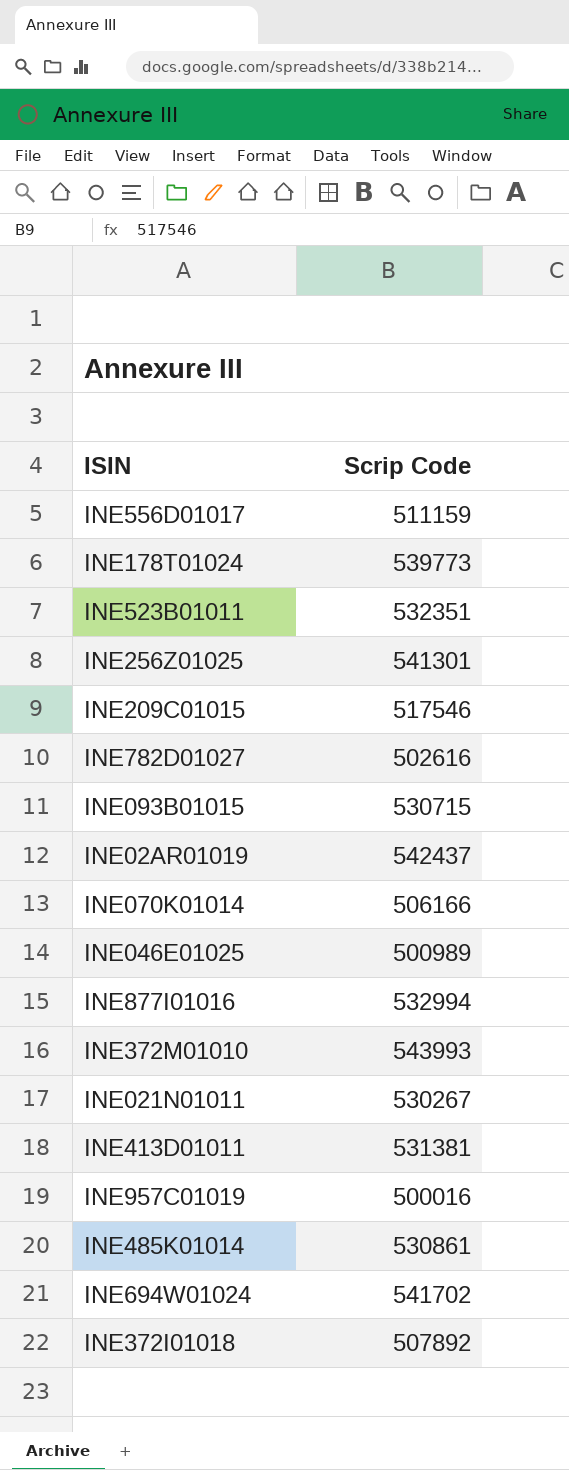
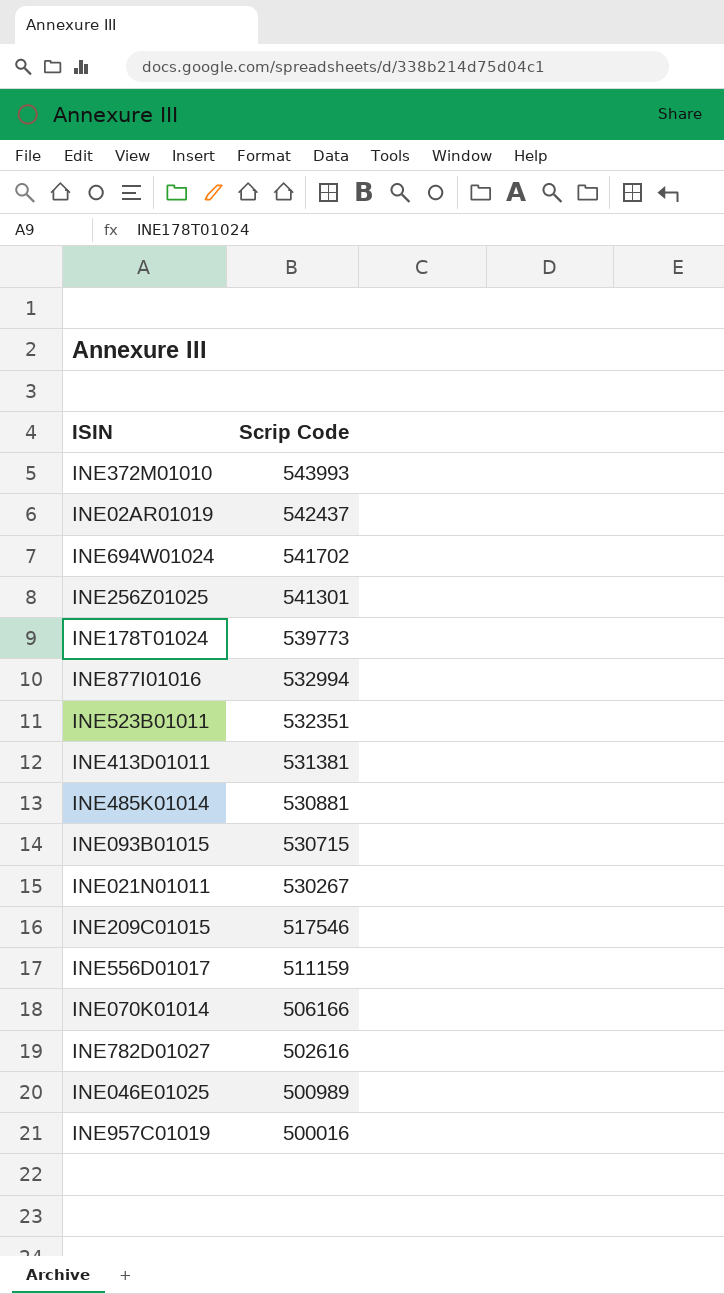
row order: none -> Scrip Code descending
row INE372I01018: 507892 -> none
INE485K01014 | Scrip Code: 530861 -> 530881

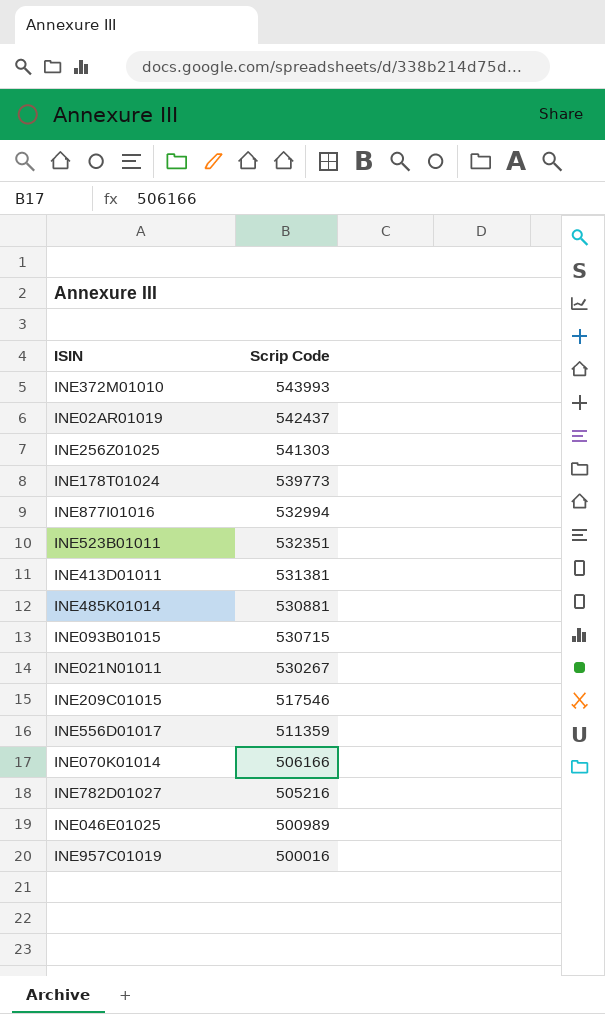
row INE694W01024: 541702 -> none
INE256Z01025 | Scrip Code: 541301 -> 541303
INE556D01017 | Scrip Code: 511159 -> 511359
INE782D01027 | Scrip Code: 502616 -> 505216

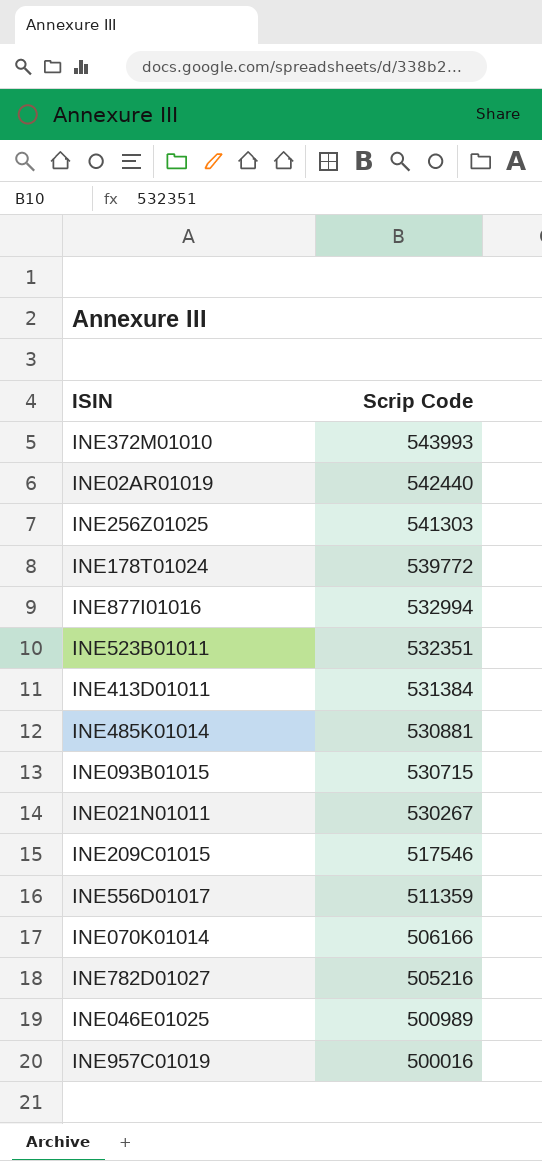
INE02AR01019 | Scrip Code: 542437 -> 542440
INE178T01024 | Scrip Code: 539773 -> 539772
INE413D01011 | Scrip Code: 531381 -> 531384

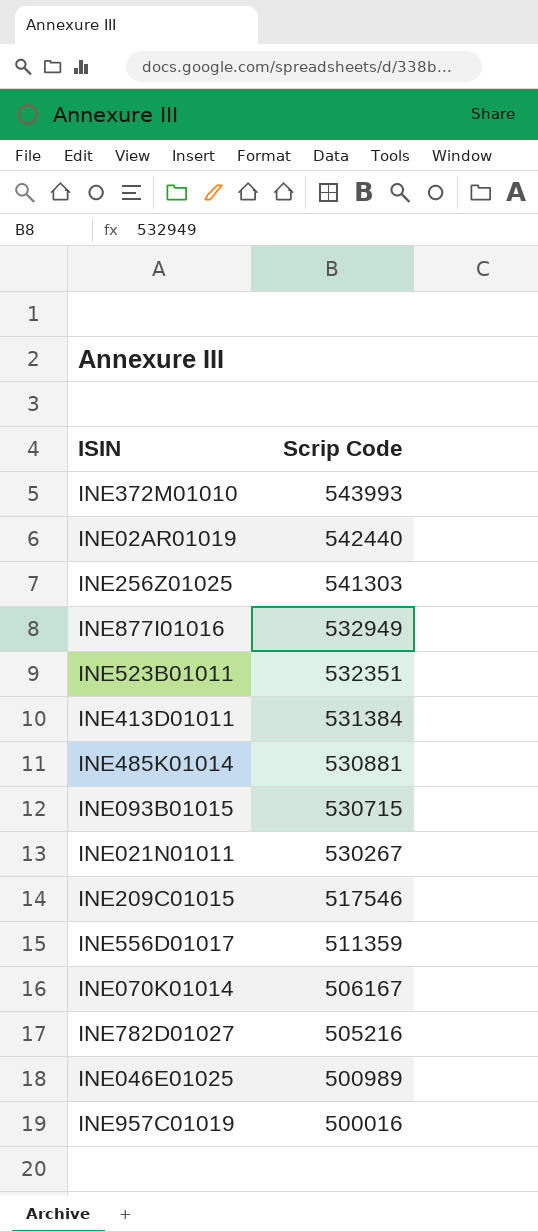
row INE178T01024: 539772 -> none
INE877I01016 | Scrip Code: 532994 -> 532949
INE070K01014 | Scrip Code: 506166 -> 506167

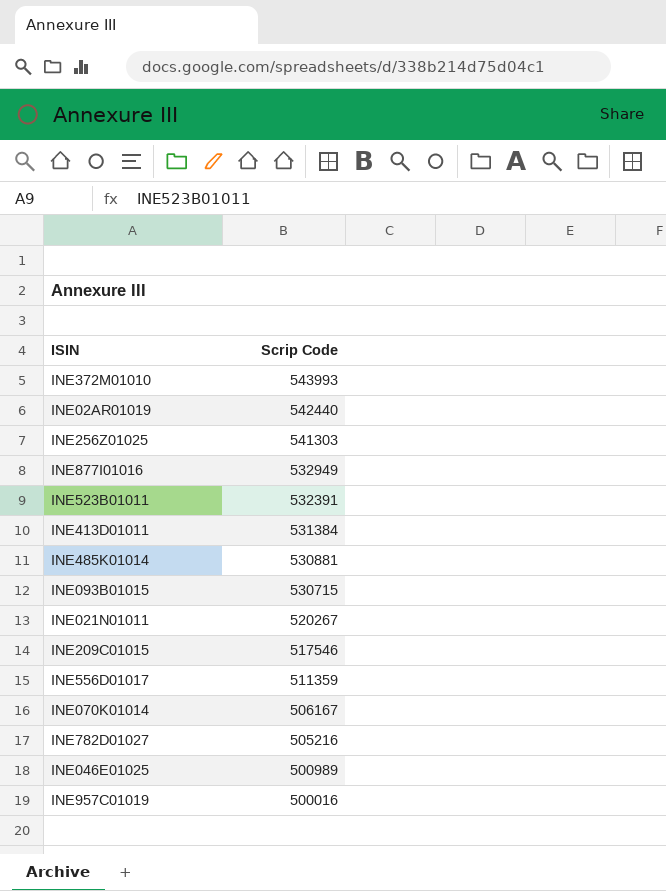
INE523B01011 | Scrip Code: 532351 -> 532391
INE021N01011 | Scrip Code: 530267 -> 520267

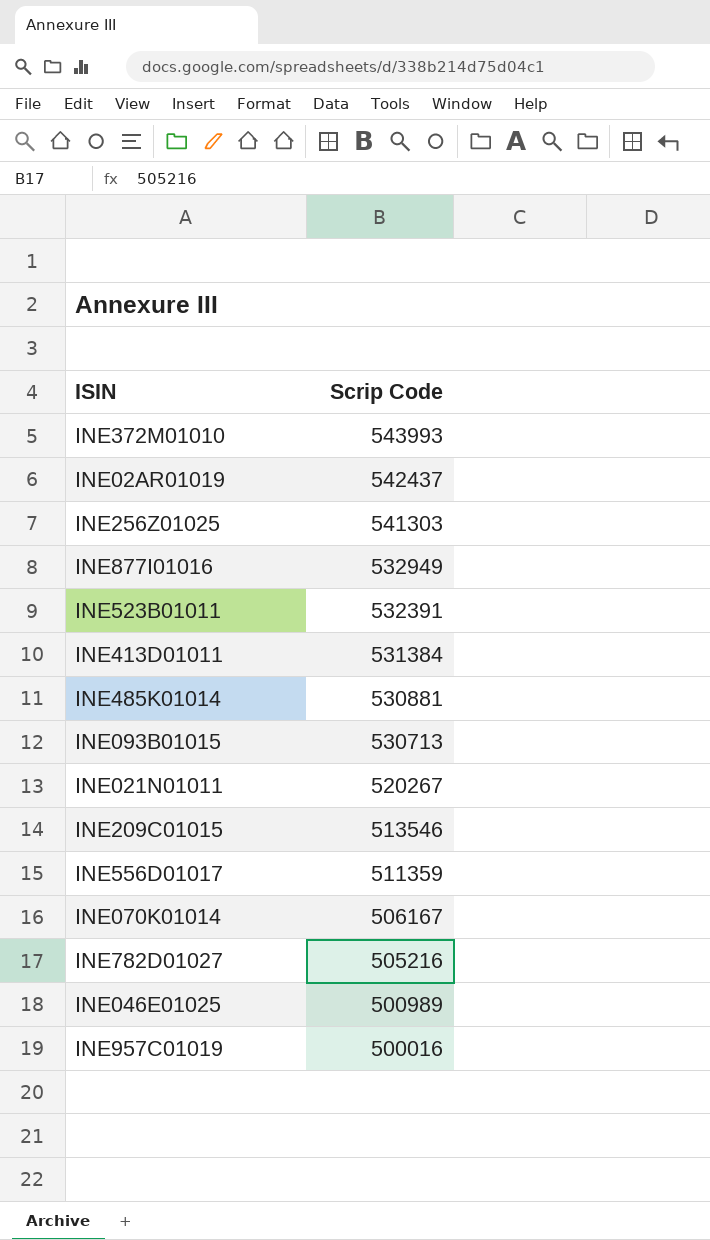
INE02AR01019 | Scrip Code: 542440 -> 542437
INE093B01015 | Scrip Code: 530715 -> 530713
INE209C01015 | Scrip Code: 517546 -> 513546

